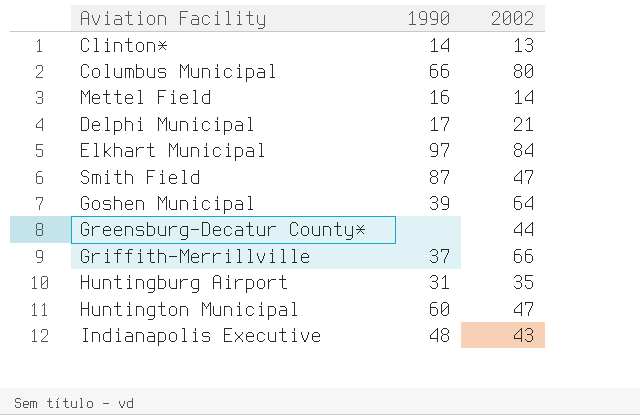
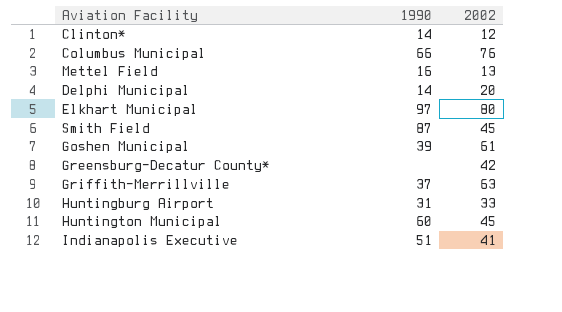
Clinton* | 2002: 13 -> 12
Columbus Municipal | 2002: 80 -> 76
Mettel Field | 2002: 14 -> 13
Delphi Municipal | 1990: 17 -> 14
Delphi Municipal | 2002: 21 -> 20
Elkhart Municipal | 2002: 84 -> 80
Smith Field | 2002: 47 -> 45
Goshen Municipal | 2002: 64 -> 61
Greensburg-Decatur County* | 2002: 44 -> 42
Griffith-Merrillville | 2002: 66 -> 63
Huntingburg Airport | 2002: 35 -> 33
Huntington Municipal | 2002: 47 -> 45
Indianapolis Executive | 1990: 48 -> 51
Indianapolis Executive | 2002: 43 -> 41

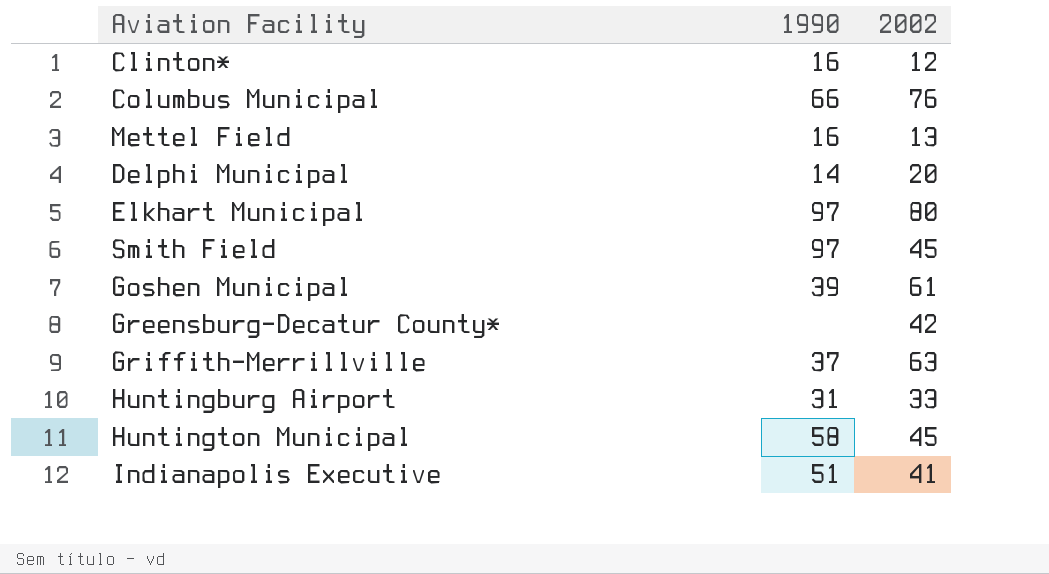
Clinton* | 1990: 14 -> 16
Smith Field | 1990: 87 -> 97
Huntington Municipal | 1990: 60 -> 58

